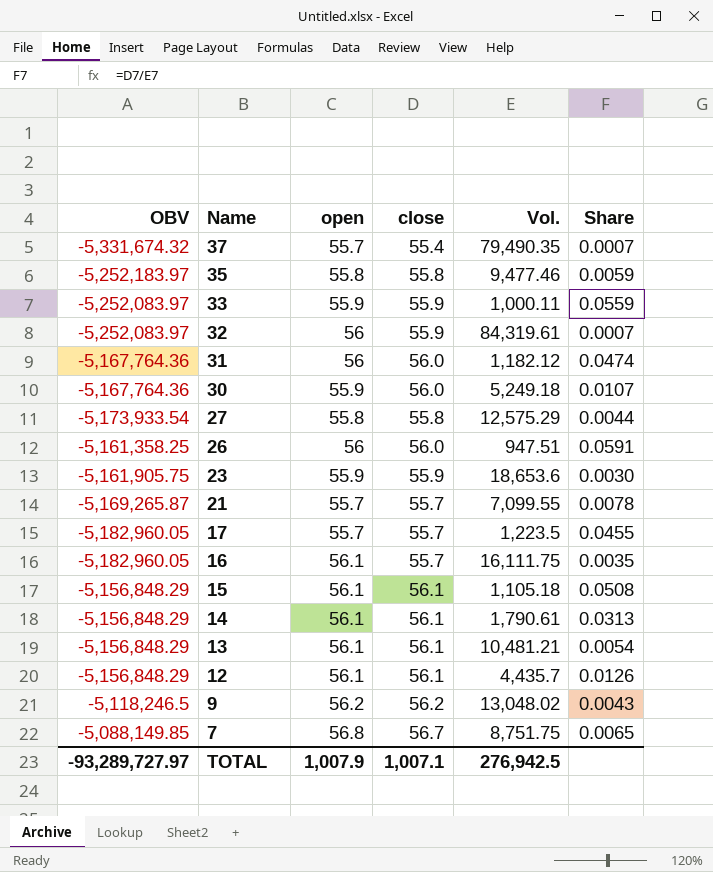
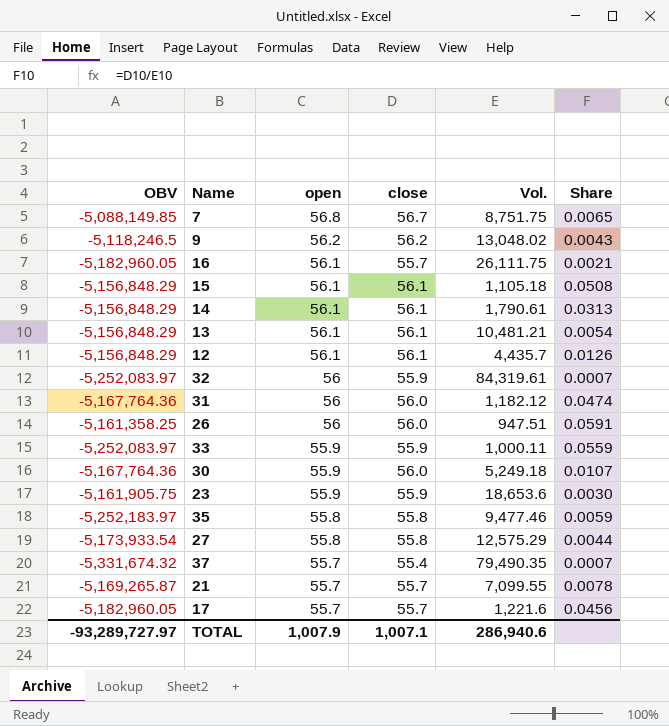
row order: Name descending -> open descending
16 | Vol.: 16,111.75 -> 26,111.75
16 | Share: 0.0035 -> 0.0021
17 | Vol.: 1,223.5 -> 1,221.6
17 | Share: 0.0455 -> 0.0456
TOTAL | Vol.: 276,942.5 -> 286,940.6

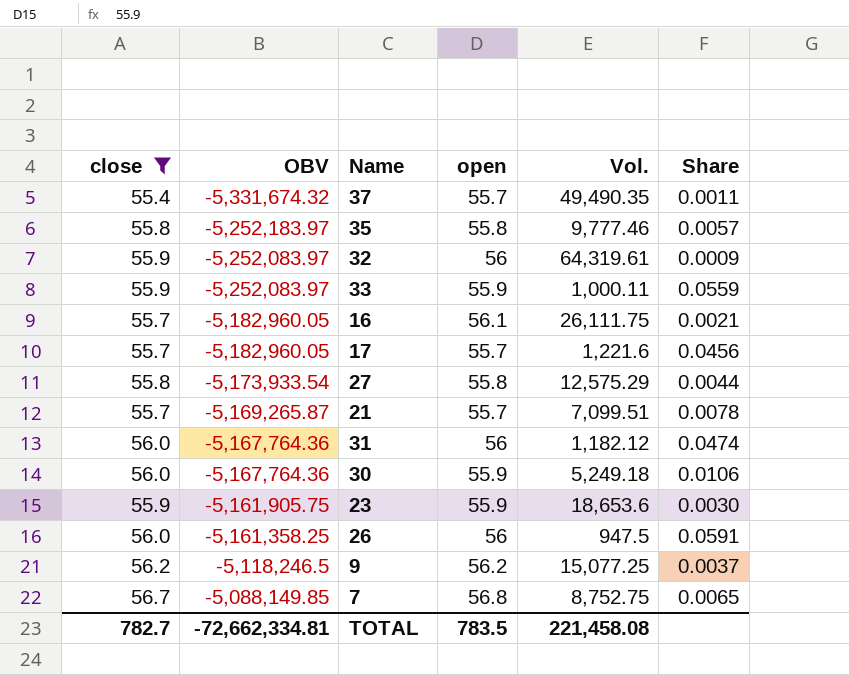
filter: none -> close != 56.1
row order: open descending -> OBV ascending
column close | position: 4 -> 1
column Share | formula: [close] / [Vol.] -> [open] / [Vol.]
37 | Vol.: 79,490.35 -> 49,490.35
35 | Vol.: 9,477.46 -> 9,777.46
32 | Vol.: 84,319.61 -> 64,319.61
21 | Vol.: 7,099.55 -> 7,099.51
26 | Vol.: 947.51 -> 947.5
9 | Vol.: 13,048.02 -> 15,077.25
7 | Vol.: 8,751.75 -> 8,752.75
TOTAL | close: 1,007.1 -> 782.7
TOTAL | OBV: -93,289,727.97 -> -72,662,334.81
TOTAL | open: 1,007.9 -> 783.5
TOTAL | Vol.: 286,940.6 -> 221,458.08

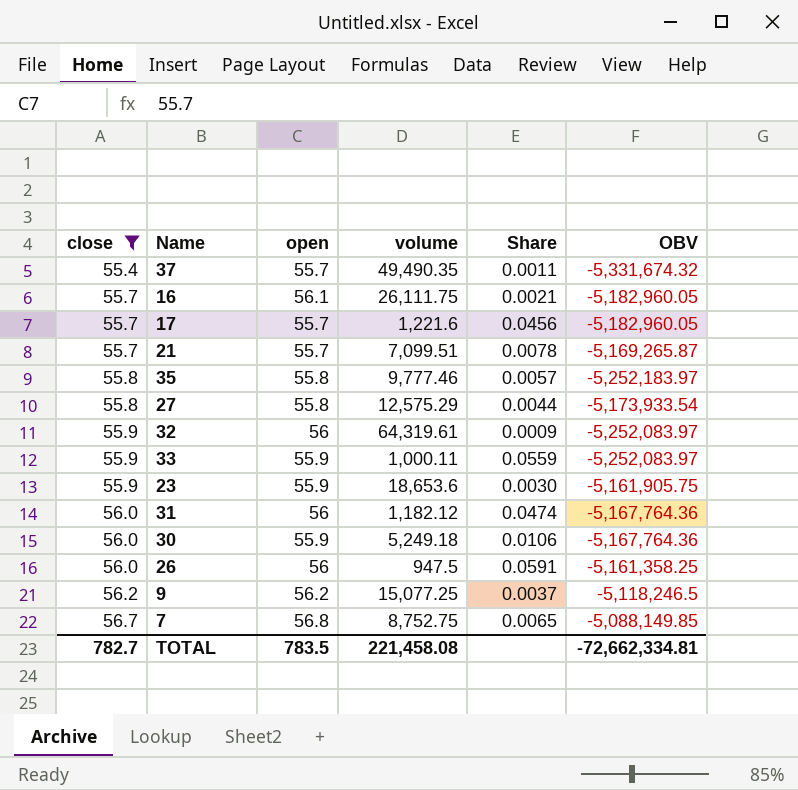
row order: OBV ascending -> close ascending
column name: Vol. -> volume
column OBV | position: 2 -> 6

